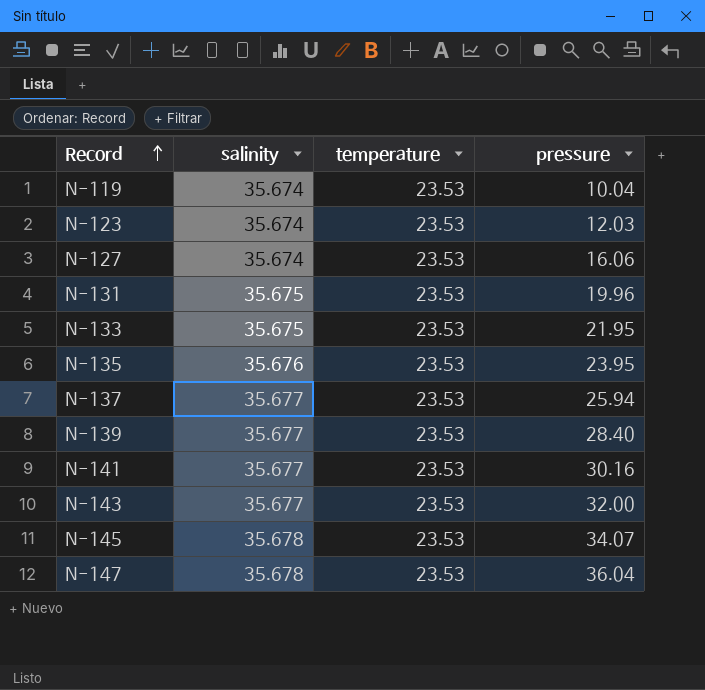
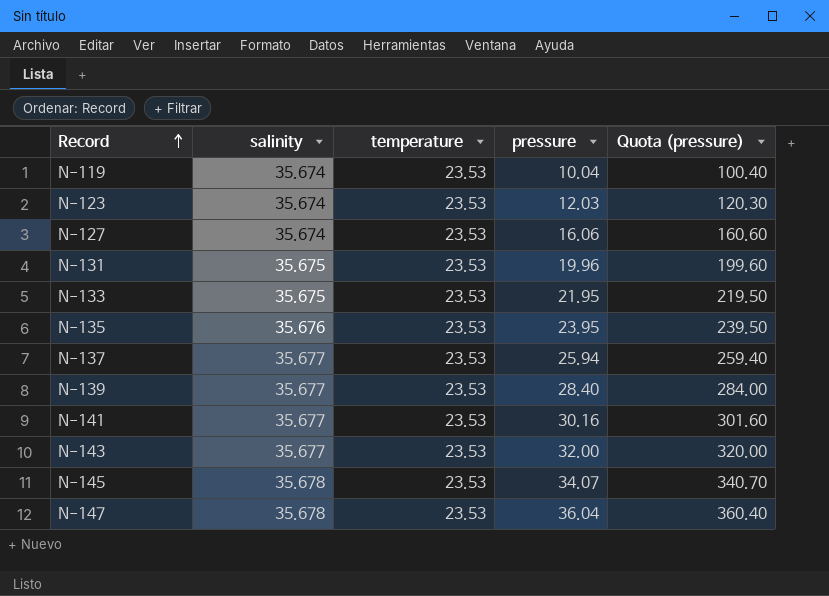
column Quota (pressure) | formula: none -> [pressure] * 10

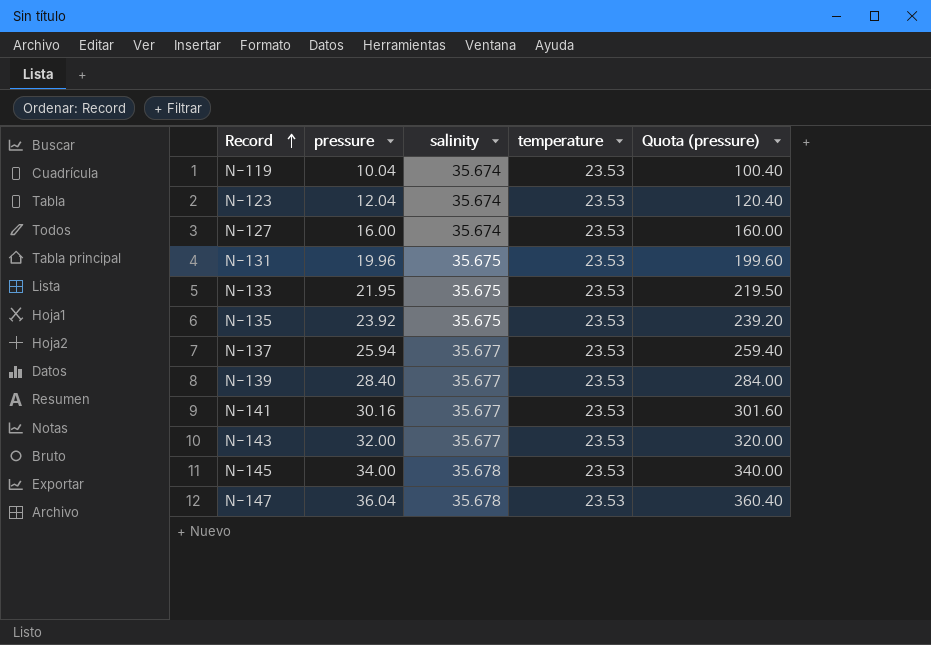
column pressure | position: 4 -> 2
N-123 | pressure: 12.03 -> 12.04
N-123 | Quota (pressure): 120.30 -> 120.40
N-127 | pressure: 16.06 -> 16.00
N-127 | Quota (pressure): 160.60 -> 160.00
N-135 | pressure: 23.95 -> 23.92
N-135 | salinity: 35.676 -> 35.675
N-135 | Quota (pressure): 239.50 -> 239.20
N-145 | pressure: 34.07 -> 34.00
N-145 | Quota (pressure): 340.70 -> 340.00

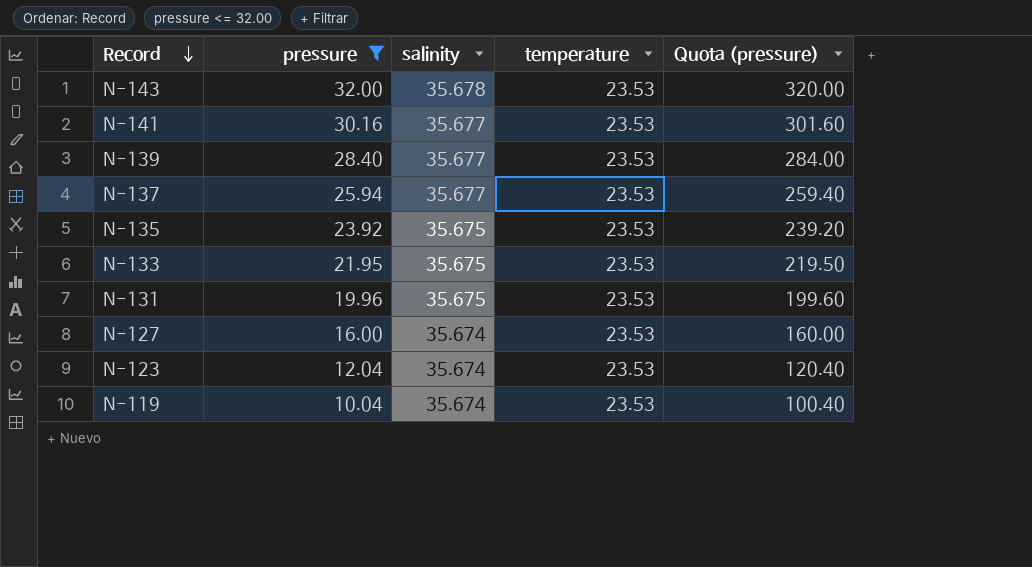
filter: none -> pressure <= 32.00
row order: Record ascending -> Record descending
N-143 | salinity: 35.677 -> 35.678

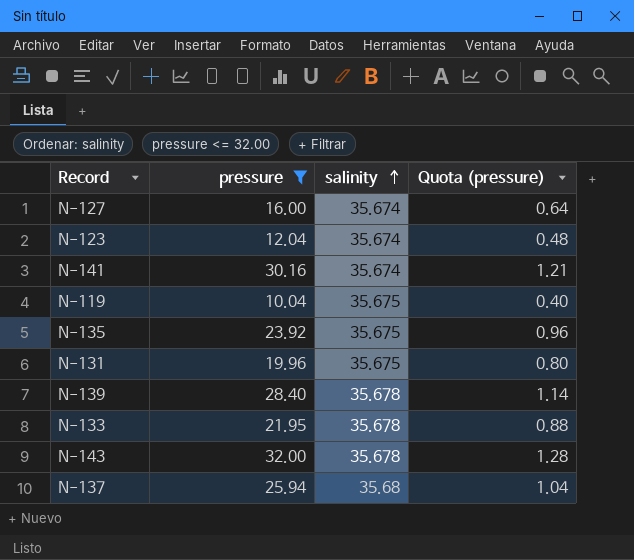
row order: Record descending -> salinity ascending
column temperature | position: 4 -> none
column Quota (pressure) | formula: [pressure] * 10 -> [pressure] * 0.04
N-141 | salinity: 35.677 -> 35.674
N-119 | salinity: 35.674 -> 35.675
N-139 | salinity: 35.677 -> 35.678
N-133 | salinity: 35.675 -> 35.678
N-137 | salinity: 35.677 -> 35.68

